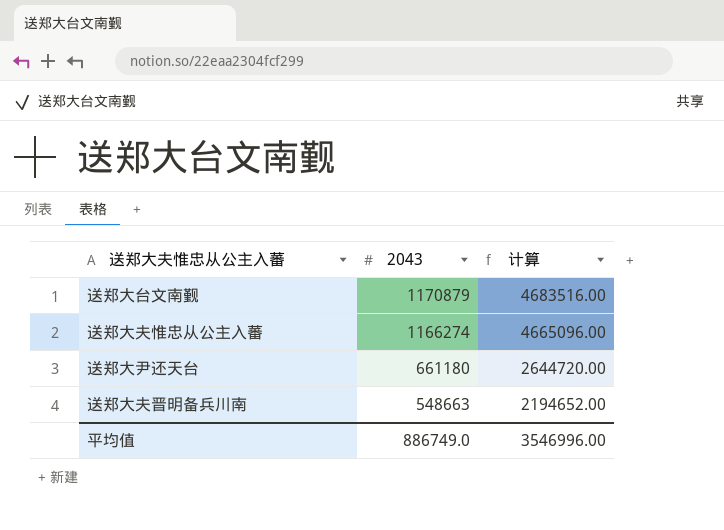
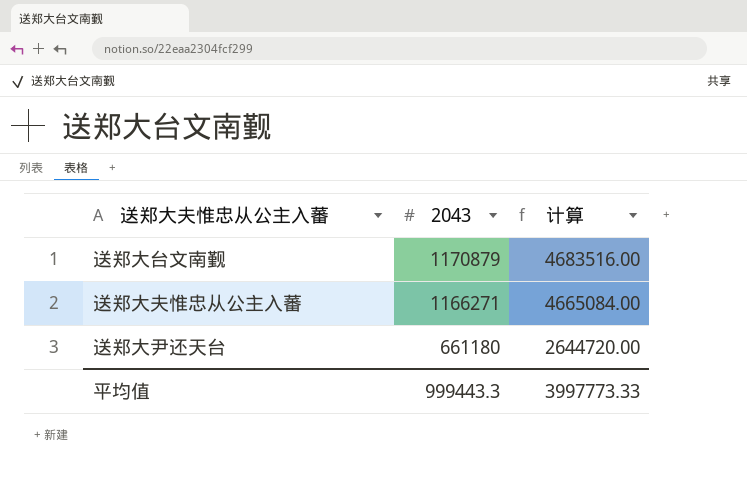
row 送郑大夫晋明备兵川南: 548663 | 2194652.00 -> none
送郑大夫惟忠从公主入蕃 | 2043: 1166274 -> 1166271
送郑大夫惟忠从公主入蕃 | 计算: 4665096.00 -> 4665084.00
平均值 | 2043: 886749.0 -> 999443.3
平均值 | 计算: 3546996.00 -> 3997773.33

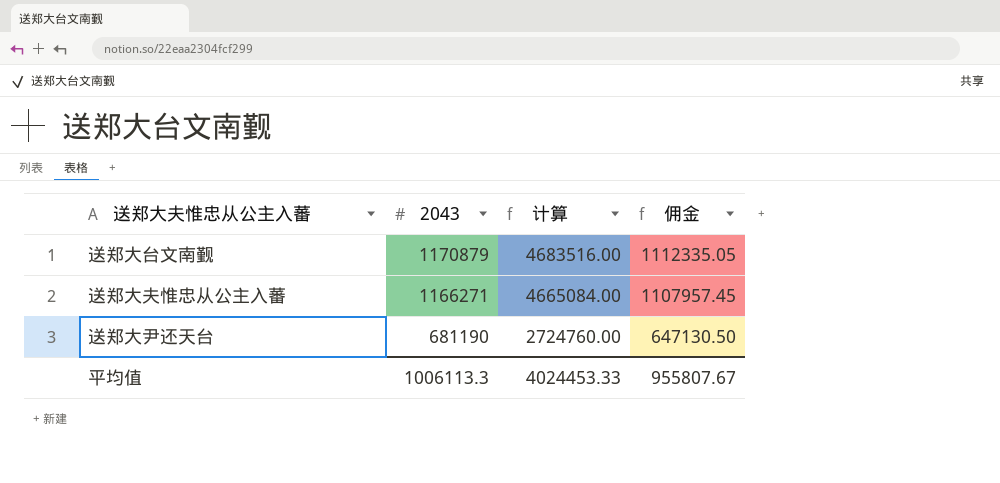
column 佣金 | formula: none -> [2043] * 0.95
送郑大尹还天台 | 2043: 661180 -> 681190
送郑大尹还天台 | 计算: 2644720.00 -> 2724760.00
平均值 | 2043: 999443.3 -> 1006113.3
平均值 | 计算: 3997773.33 -> 4024453.33

